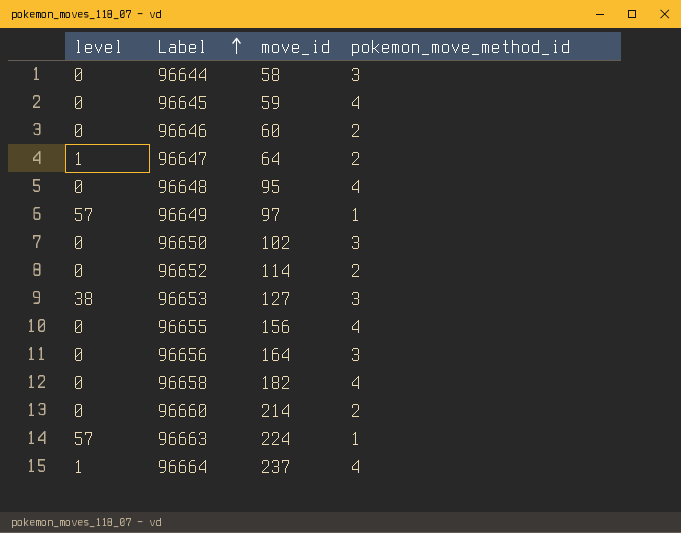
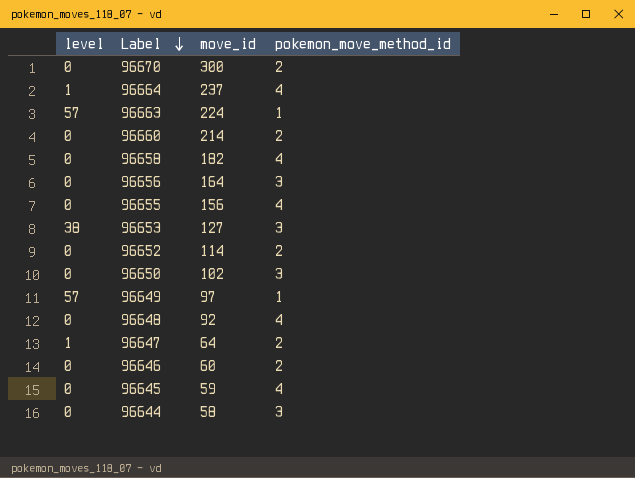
row order: Label ascending -> Label descending
row 96670: none -> 0 | 300 | 2
96648 | move_id: 95 -> 92

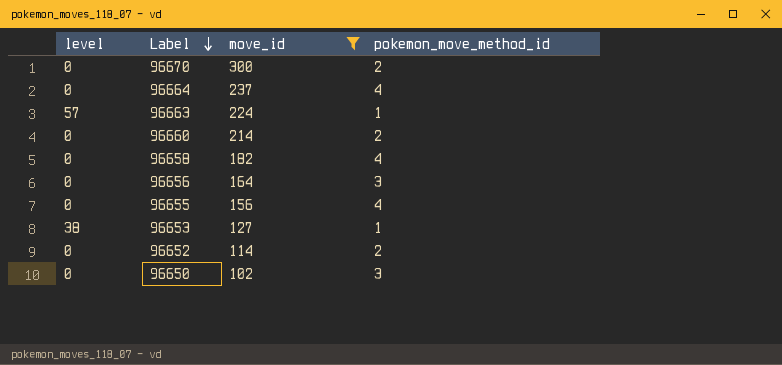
filter: none -> move_id >= 102
96664 | level: 1 -> 0
96653 | pokemon_move_method_id: 3 -> 1

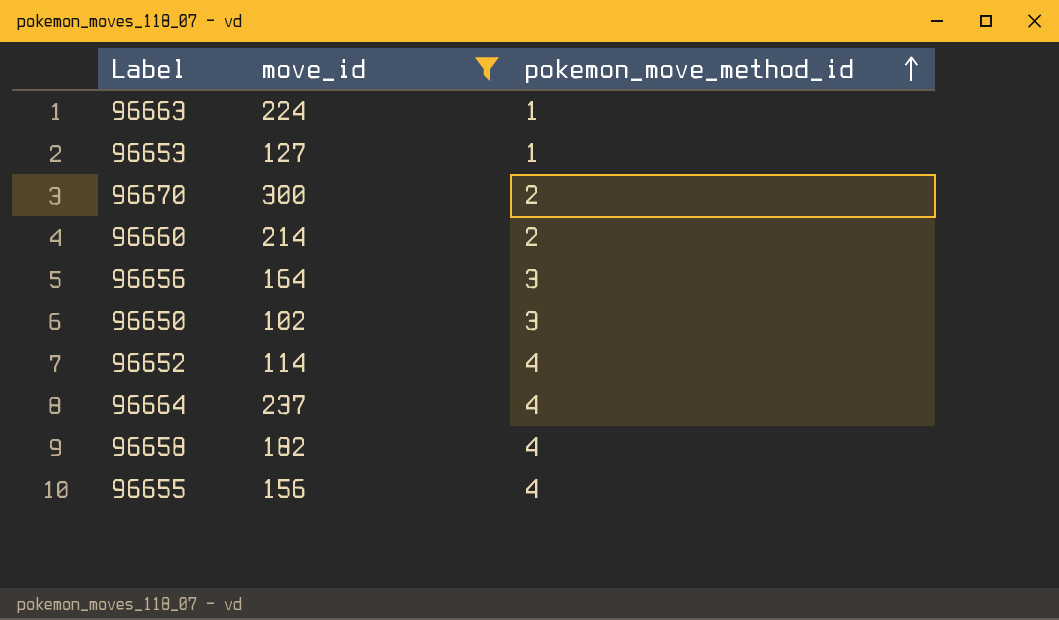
row order: Label descending -> pokemon_move_method_id ascending
column level | position: 1 -> none
96652 | pokemon_move_method_id: 2 -> 4

